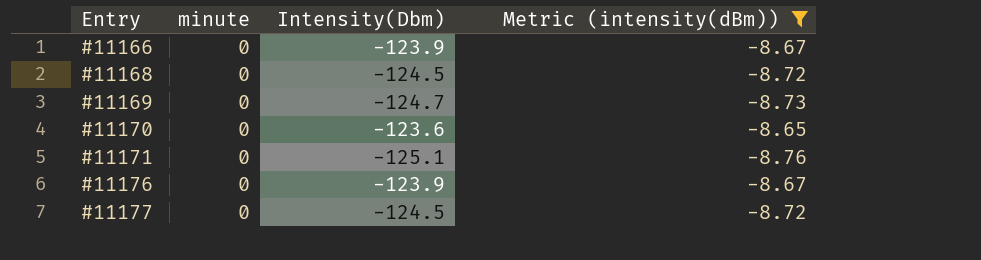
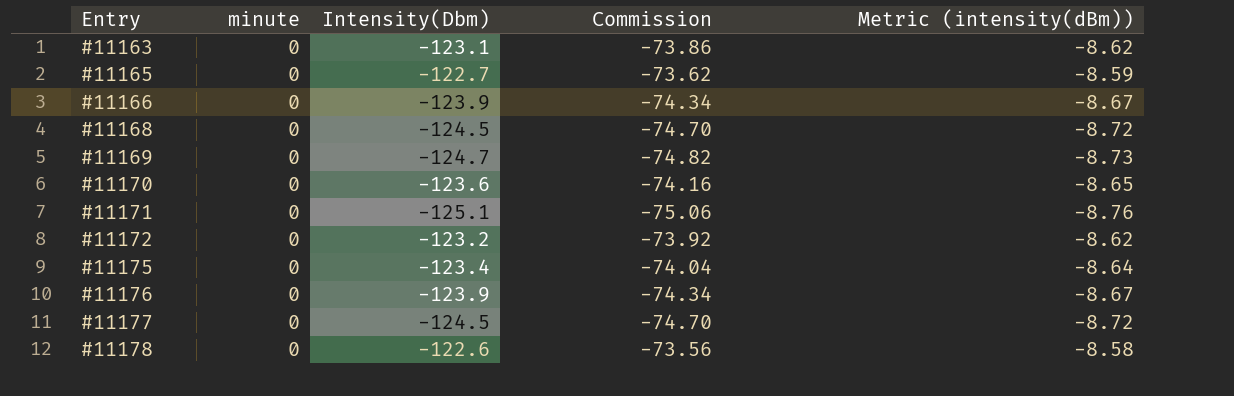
filter: Metric (intensity(dBm)) <= -8.65 -> none
column Commission | formula: none -> [Intensity(Dbm)] * 0.6

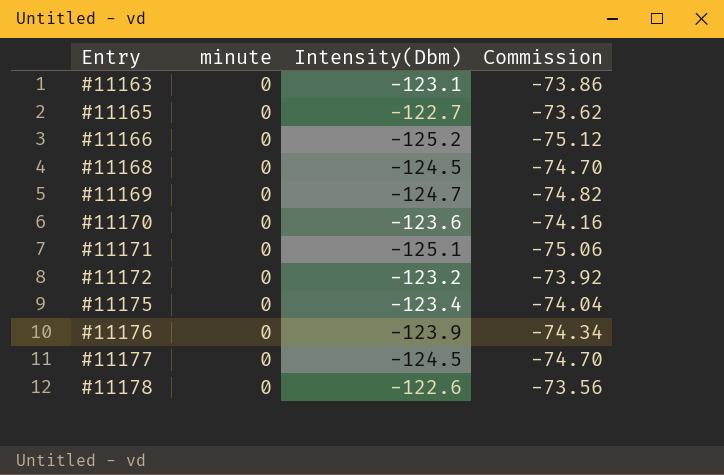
column Metric (intensity(dBm)) | formula: [Intensity(Dbm)] * 0.07 -> none
#11166 | Intensity(Dbm): -123.9 -> -125.2
#11166 | Commission: -74.34 -> -75.12

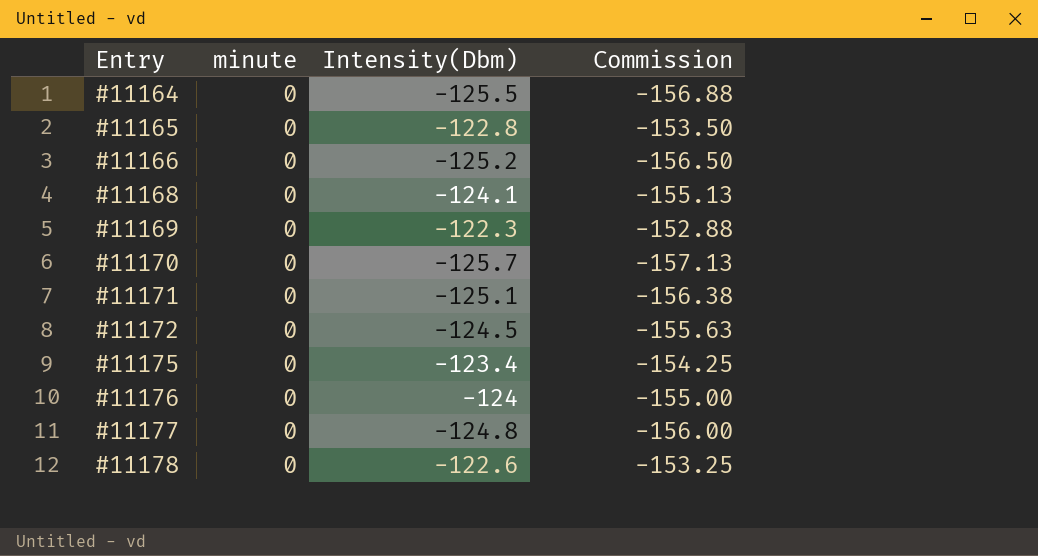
column Commission | formula: [Intensity(Dbm)] * 0.6 -> [Intensity(Dbm)] * 1.25
row #11163: 0 | -123.1 | -73.86 -> none
row #11164: none -> 0 | -125.5 | -156.88
#11165 | Intensity(Dbm): -122.7 -> -122.8
#11168 | Intensity(Dbm): -124.5 -> -124.1
#11169 | Intensity(Dbm): -124.7 -> -122.3
#11170 | Intensity(Dbm): -123.6 -> -125.7
#11172 | Intensity(Dbm): -123.2 -> -124.5
#11176 | Intensity(Dbm): -123.9 -> -124
#11177 | Intensity(Dbm): -124.5 -> -124.8

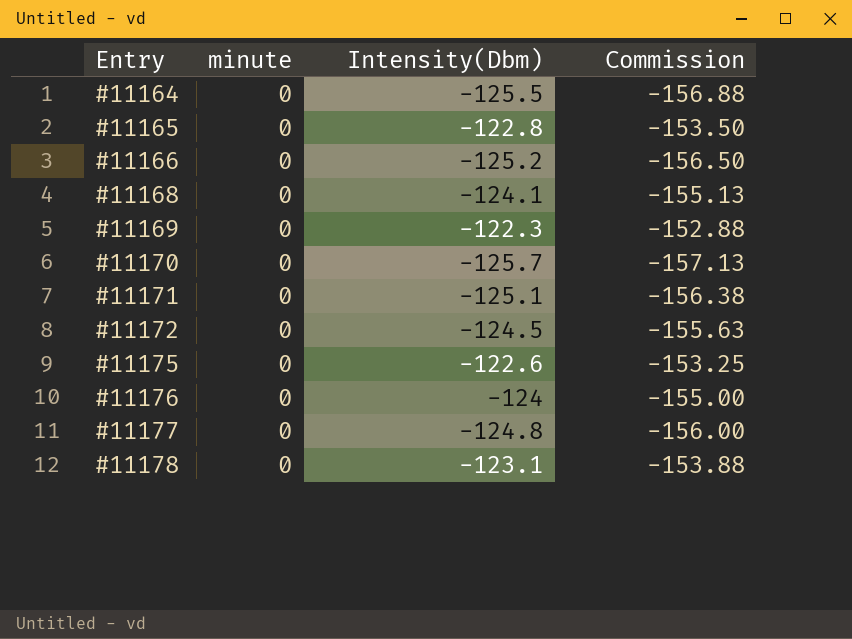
#11175 | Intensity(Dbm): -123.4 -> -122.6
#11175 | Commission: -154.25 -> -153.25
#11178 | Intensity(Dbm): -122.6 -> -123.1
#11178 | Commission: -153.25 -> -153.88

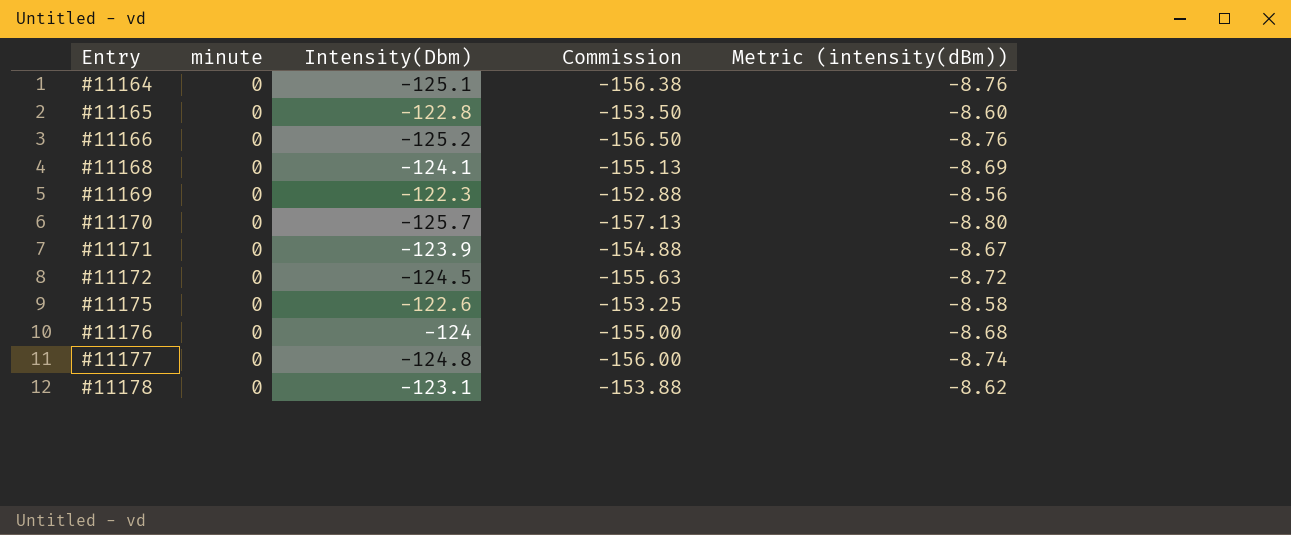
column Metric (intensity(dBm)) | formula: none -> [Intensity(Dbm)] * 0.07
#11164 | Intensity(Dbm): -125.5 -> -125.1
#11164 | Commission: -156.88 -> -156.38
#11171 | Intensity(Dbm): -125.1 -> -123.9
#11171 | Commission: -156.38 -> -154.88

